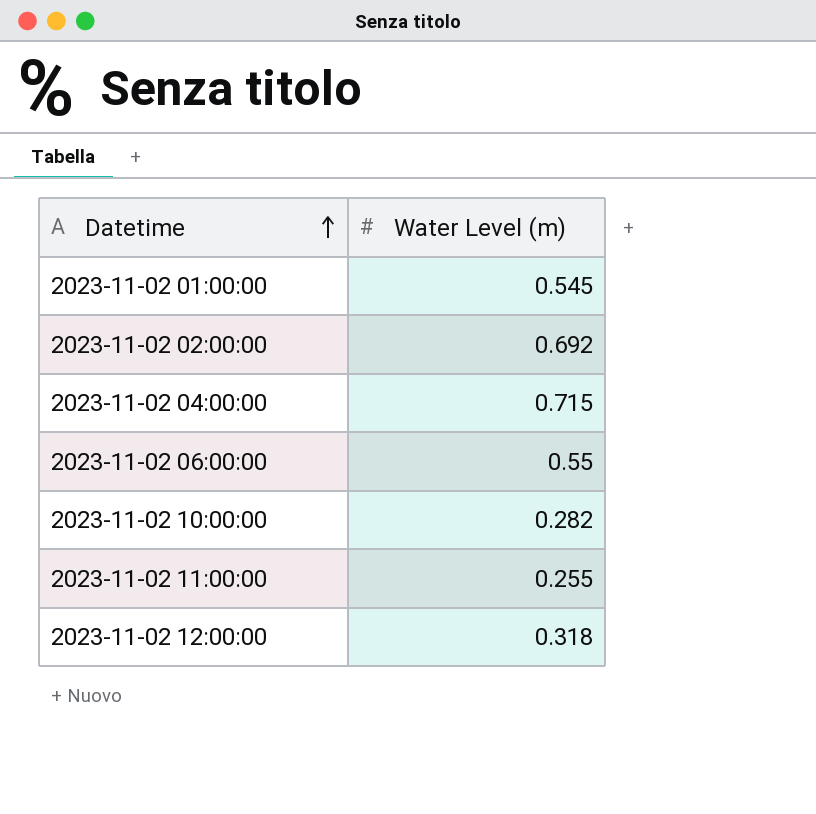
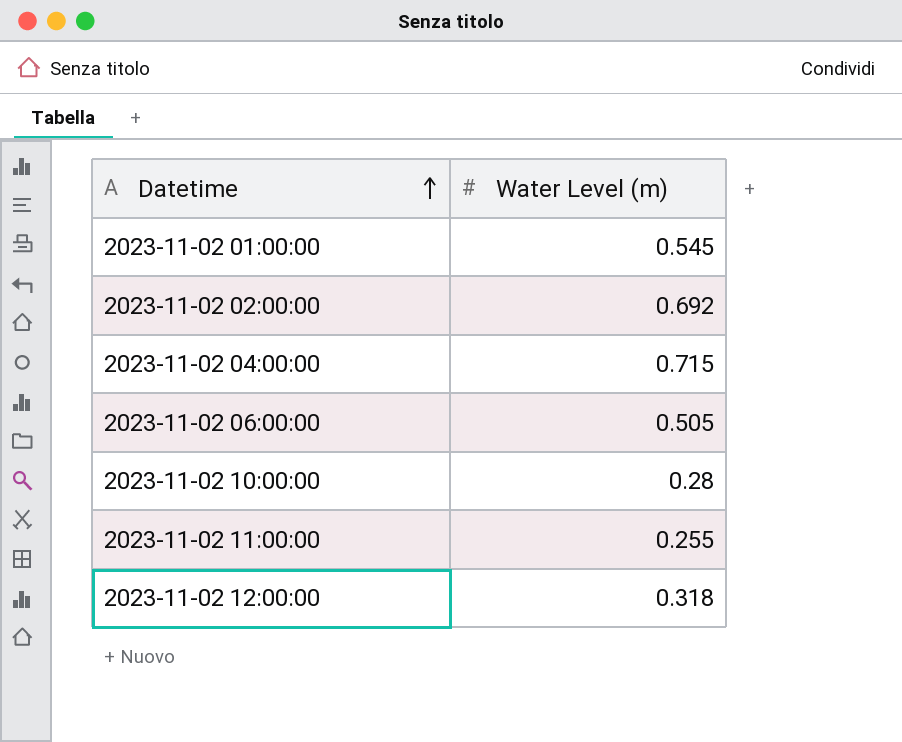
2023-11-02 06:00:00 | Water Level (m): 0.55 -> 0.505
2023-11-02 10:00:00 | Water Level (m): 0.282 -> 0.28

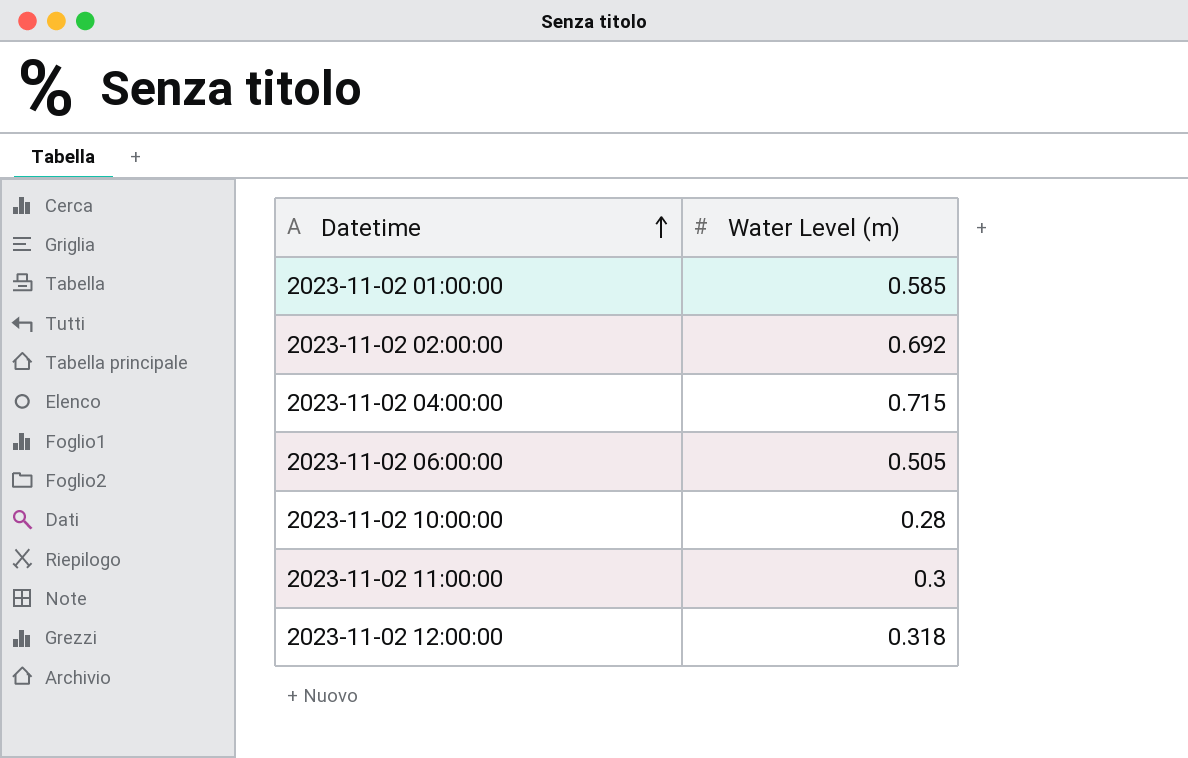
2023-11-02 01:00:00 | Water Level (m): 0.545 -> 0.585
2023-11-02 11:00:00 | Water Level (m): 0.255 -> 0.3

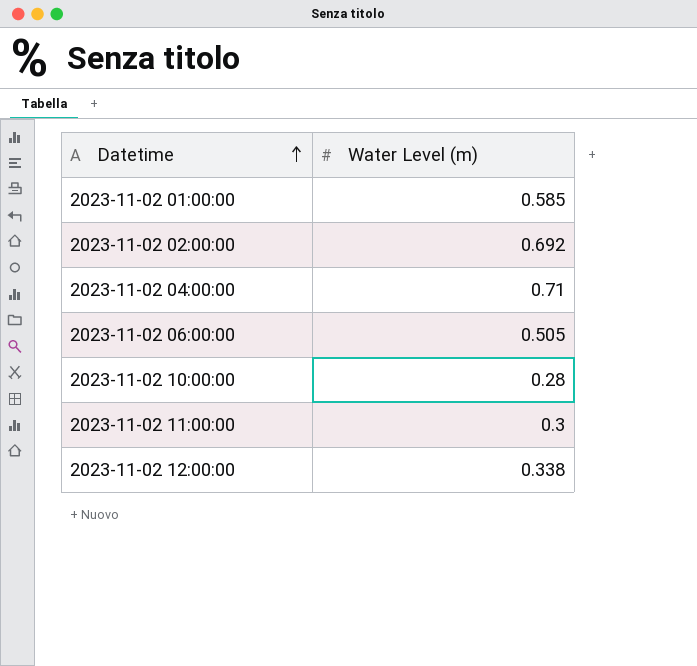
2023-11-02 04:00:00 | Water Level (m): 0.715 -> 0.71
2023-11-02 12:00:00 | Water Level (m): 0.318 -> 0.338

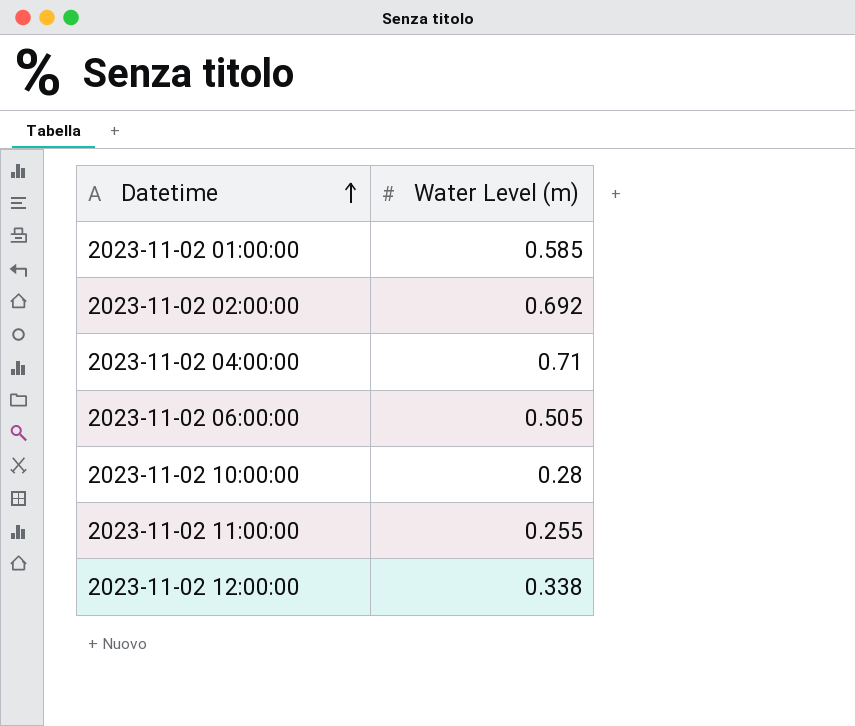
2023-11-02 11:00:00 | Water Level (m): 0.3 -> 0.255

